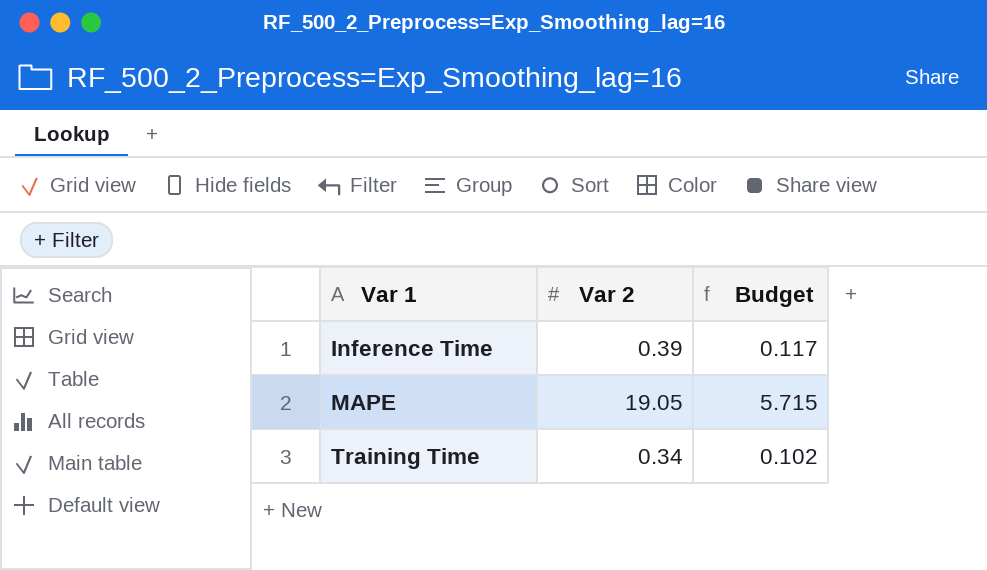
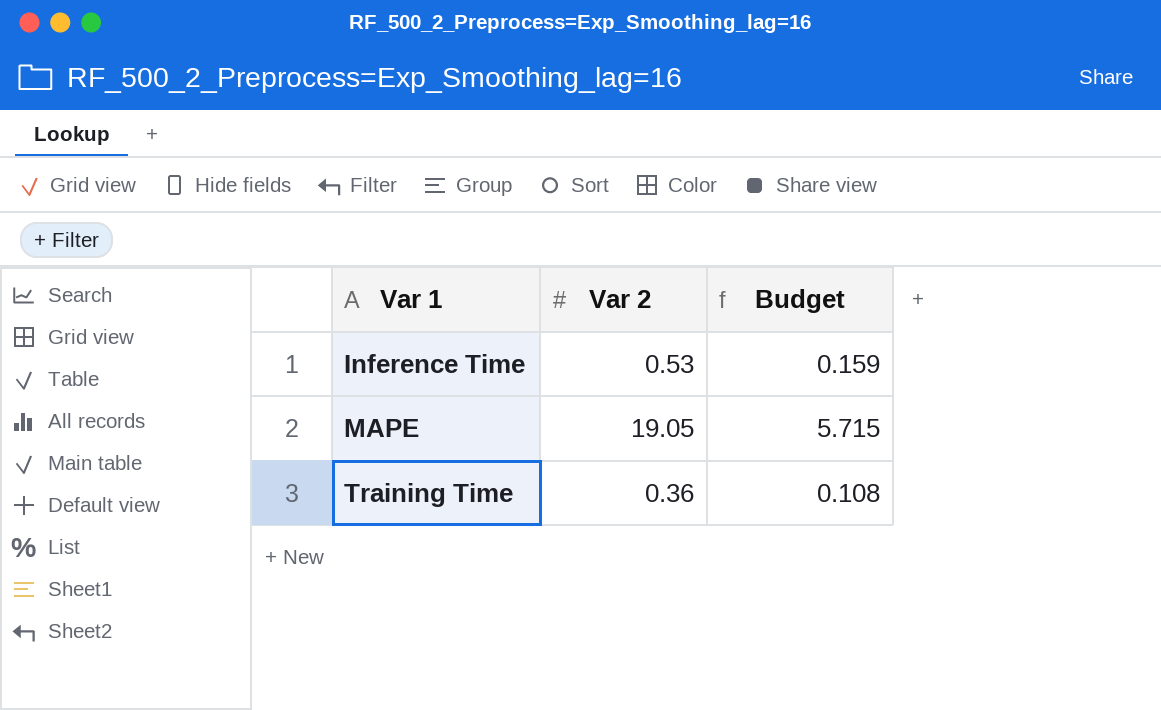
Inference Time | Var 2: 0.39 -> 0.53
Inference Time | Budget: 0.117 -> 0.159
Training Time | Var 2: 0.34 -> 0.36
Training Time | Budget: 0.102 -> 0.108

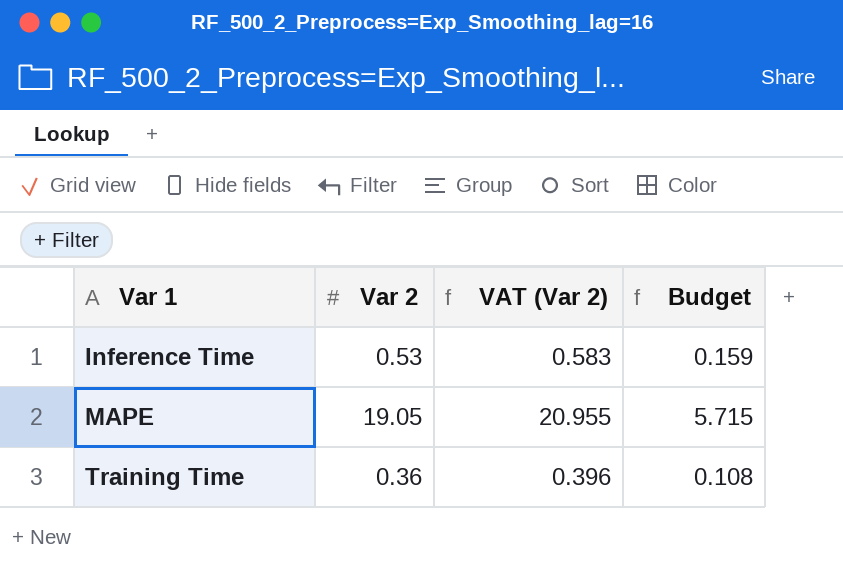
column VAT (Var 2) | formula: none -> [Var 2] * 1.1

